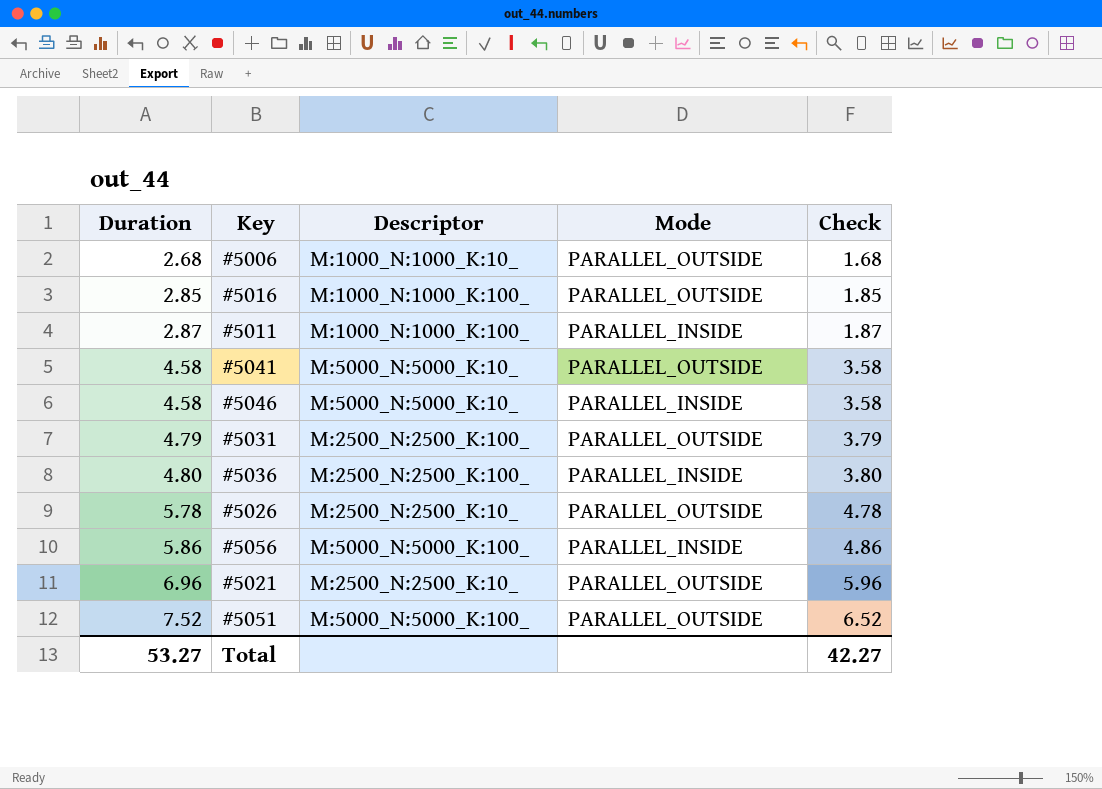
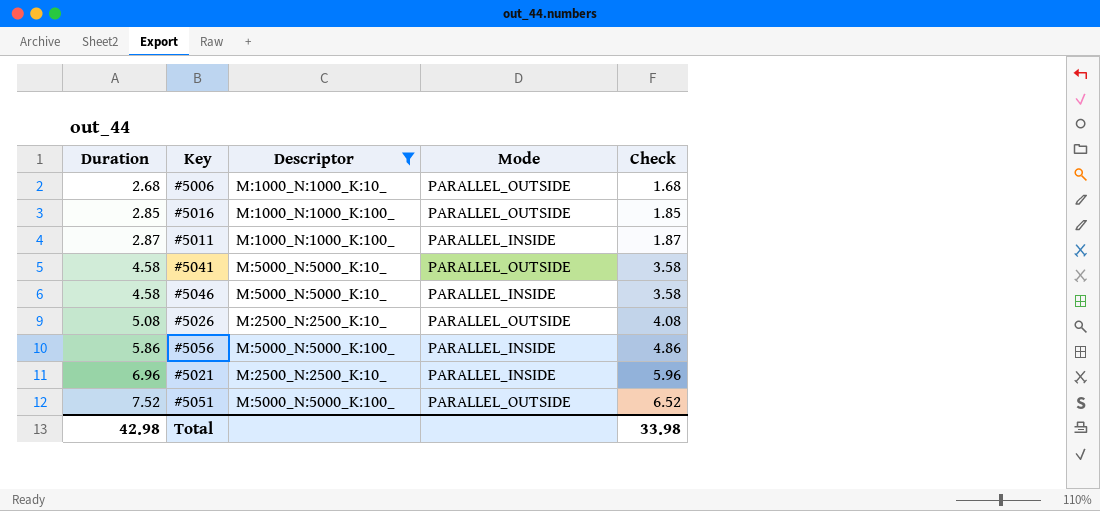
filter: none -> Descriptor != M:2500_N:2500_K:100_
#5026 | Duration: 5.78 -> 5.08
#5026 | Check: 4.78 -> 4.08
#5021 | Mode: PARALLEL_OUTSIDE -> PARALLEL_INSIDE
Total | Duration: 53.27 -> 42.98
Total | Check: 42.27 -> 33.98

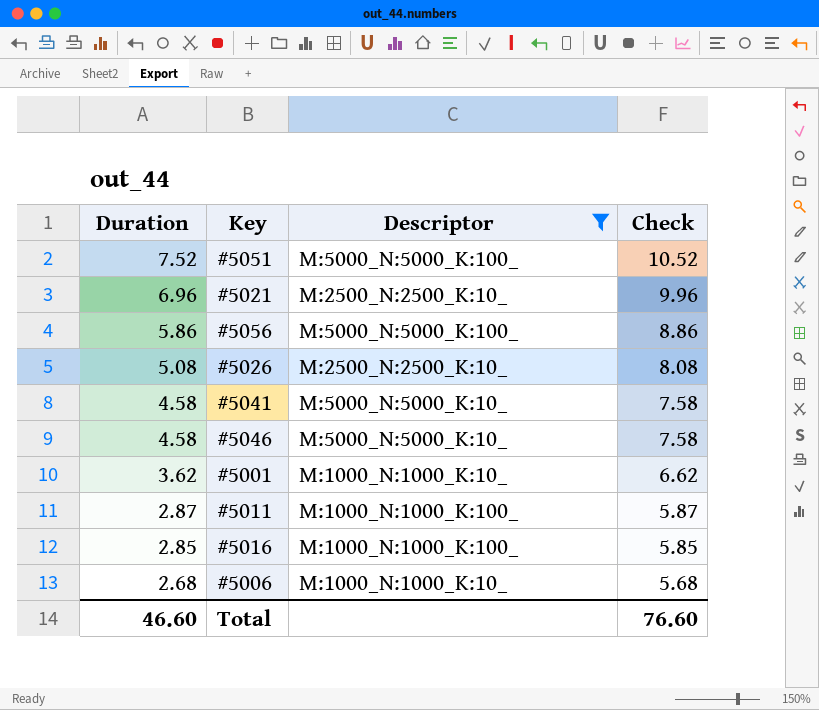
row order: Duration ascending -> Duration descending
column Mode | position: 4 -> none
column Check | formula: [Duration] - 1 -> [Duration] + 3
row #5001: none -> 3.62 | M:1000_N:1000_K:10_ | 6.62
Total | Duration: 42.98 -> 46.60
Total | Check: 33.98 -> 76.60

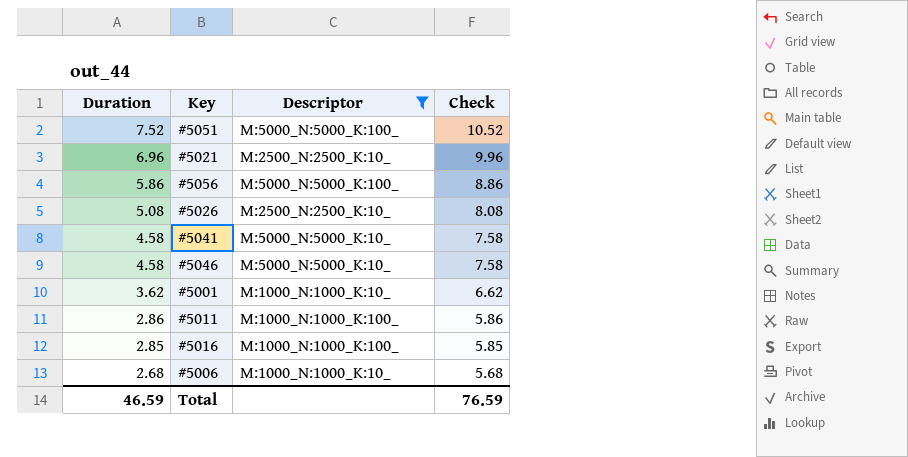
#5011 | Duration: 2.87 -> 2.86
#5011 | Check: 5.87 -> 5.86
Total | Duration: 46.60 -> 46.59
Total | Check: 76.60 -> 76.59

